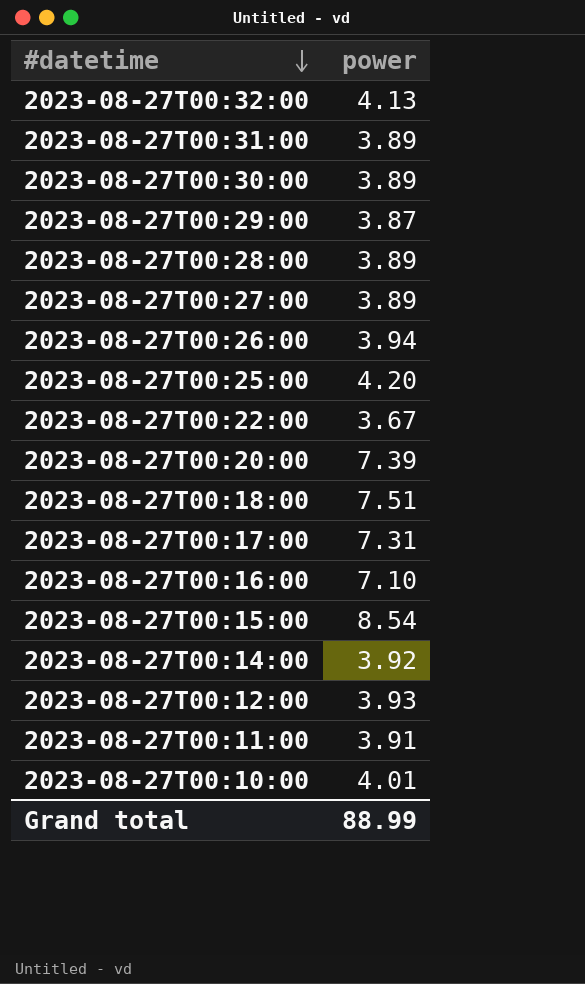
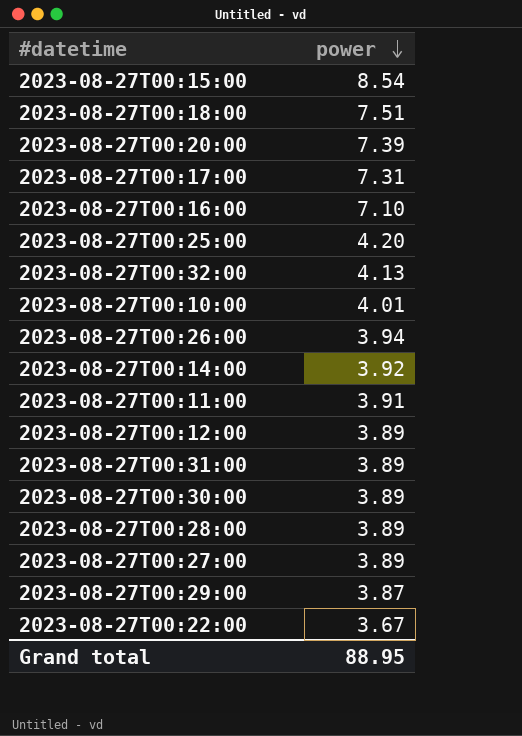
row order: #datetime descending -> power descending
2023-08-27T00:12:00 | power: 3.93 -> 3.89
Grand total | power: 88.99 -> 88.95

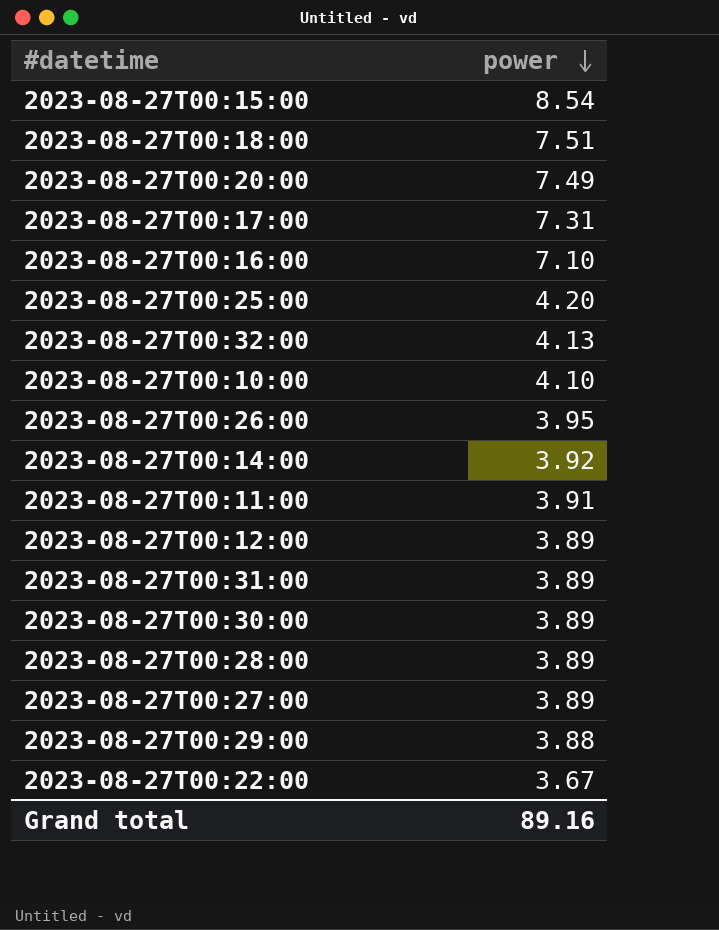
2023-08-27T00:20:00 | power: 7.39 -> 7.49
2023-08-27T00:10:00 | power: 4.01 -> 4.10
2023-08-27T00:26:00 | power: 3.94 -> 3.95
2023-08-27T00:29:00 | power: 3.87 -> 3.88
Grand total | power: 88.95 -> 89.16

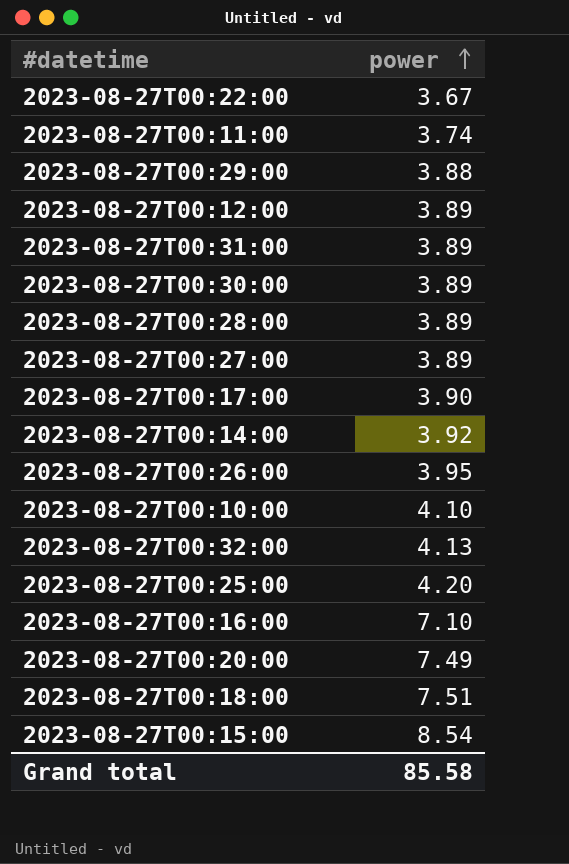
row order: power descending -> power ascending
2023-08-27T00:11:00 | power: 3.91 -> 3.74
2023-08-27T00:17:00 | power: 7.31 -> 3.90
Grand total | power: 89.16 -> 85.58

